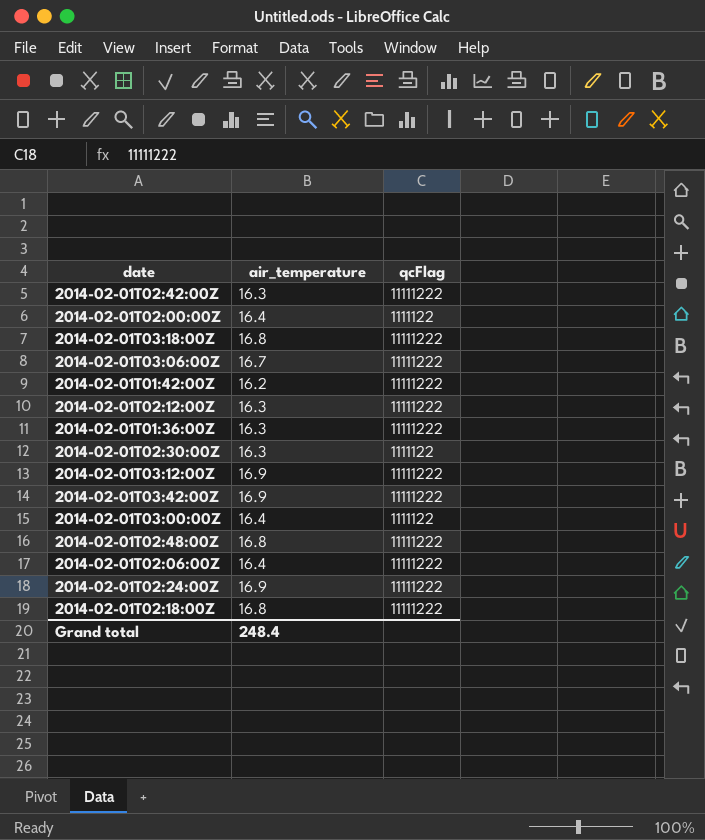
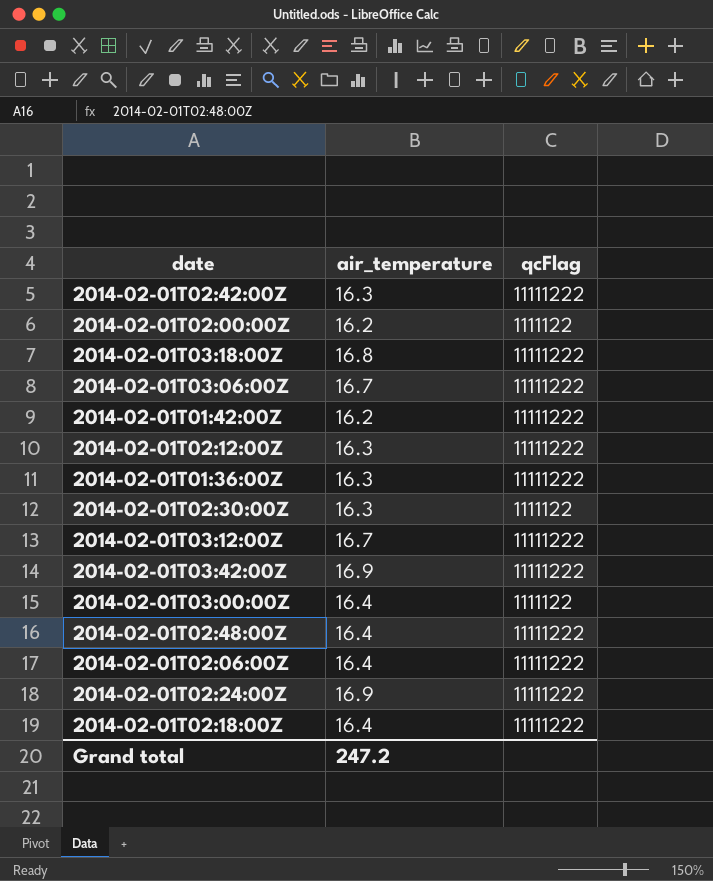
2014-02-01T02:00:00Z | air_temperature: 16.4 -> 16.2
2014-02-01T03:12:00Z | air_temperature: 16.9 -> 16.7
2014-02-01T02:48:00Z | air_temperature: 16.8 -> 16.4
2014-02-01T02:18:00Z | air_temperature: 16.8 -> 16.4
Grand total | air_temperature: 248.4 -> 247.2

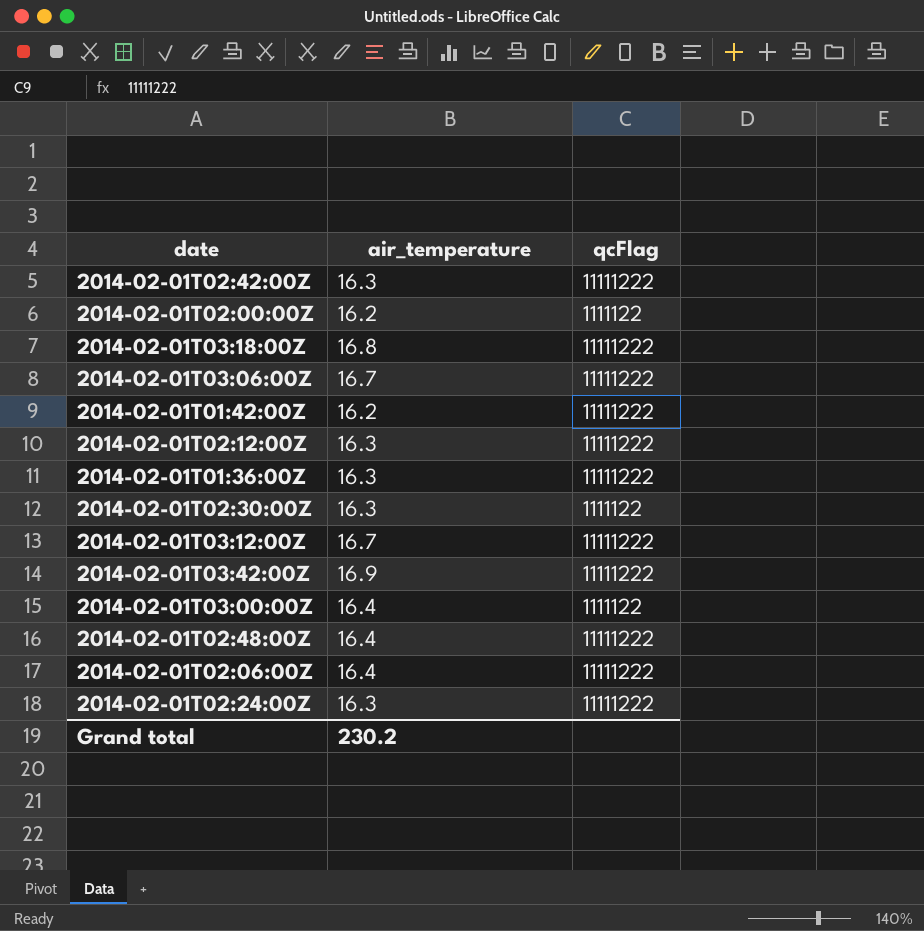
row 2014-02-01T02:18:00Z: 16.4 | 11111222 -> none
2014-02-01T02:24:00Z | air_temperature: 16.9 -> 16.3
Grand total | air_temperature: 247.2 -> 230.2

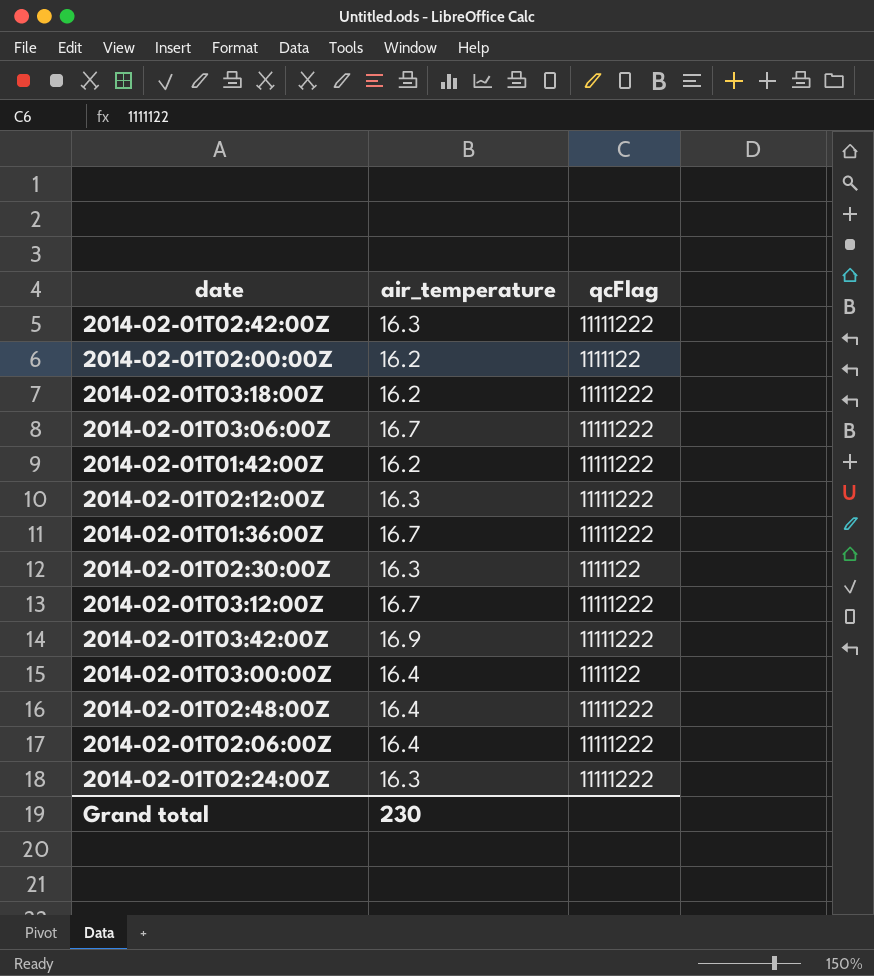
2014-02-01T03:18:00Z | air_temperature: 16.8 -> 16.2
2014-02-01T01:36:00Z | air_temperature: 16.3 -> 16.7
Grand total | air_temperature: 230.2 -> 230

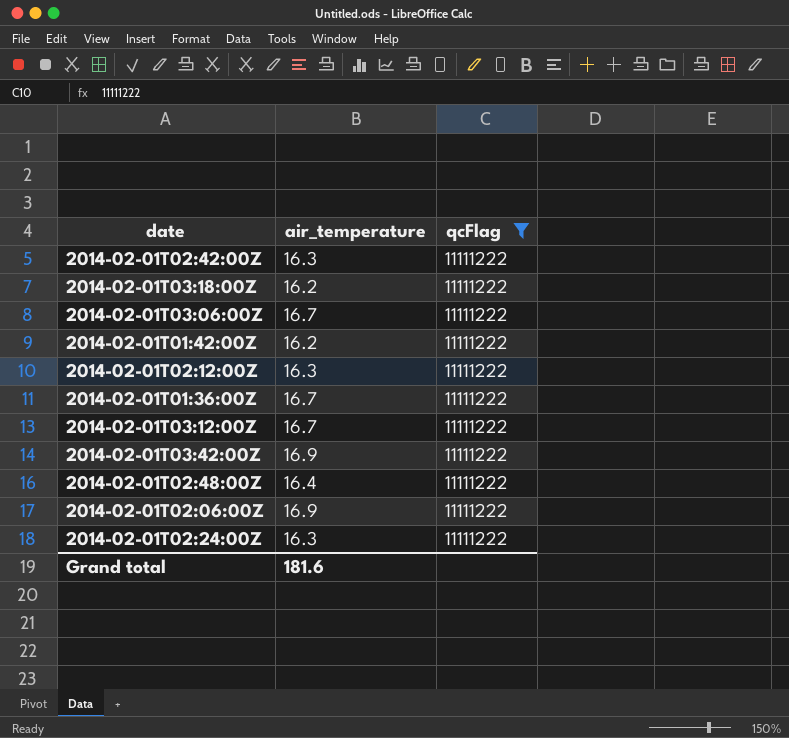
filter: none -> qcFlag = 11111222
2014-02-01T02:06:00Z | air_temperature: 16.4 -> 16.9
Grand total | air_temperature: 230 -> 181.6

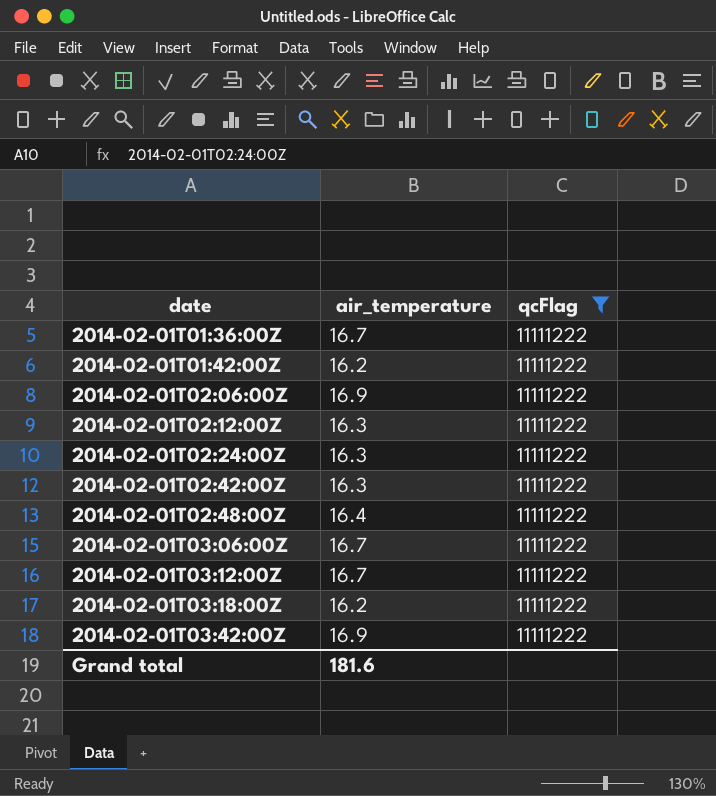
row order: none -> date ascending

